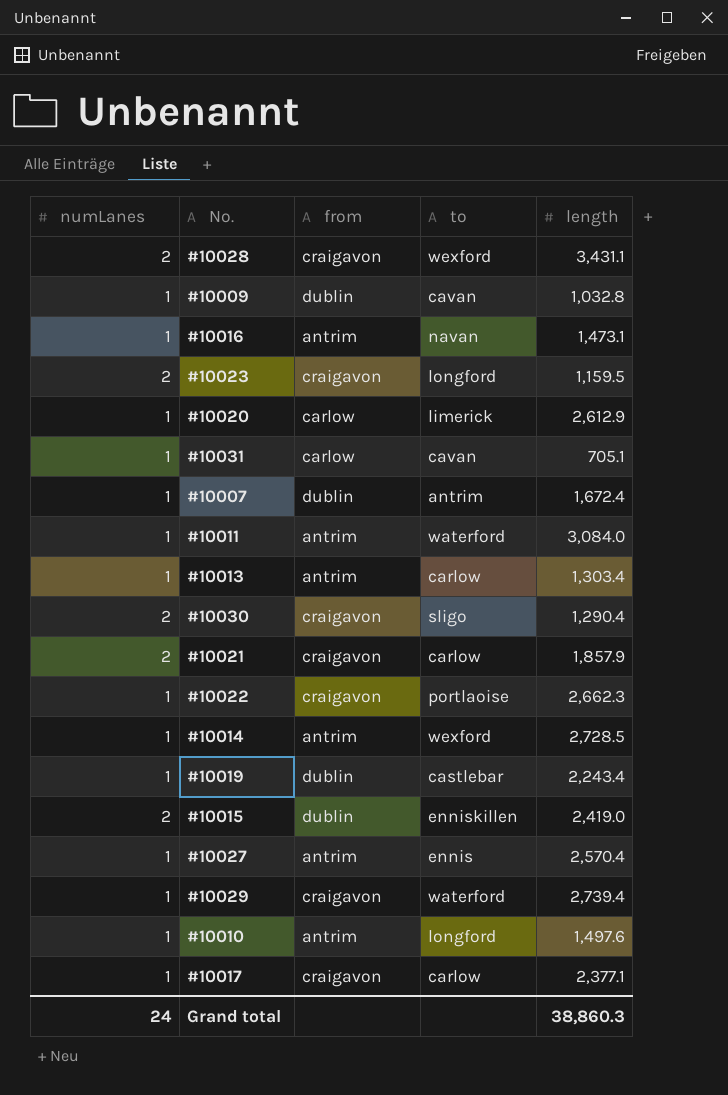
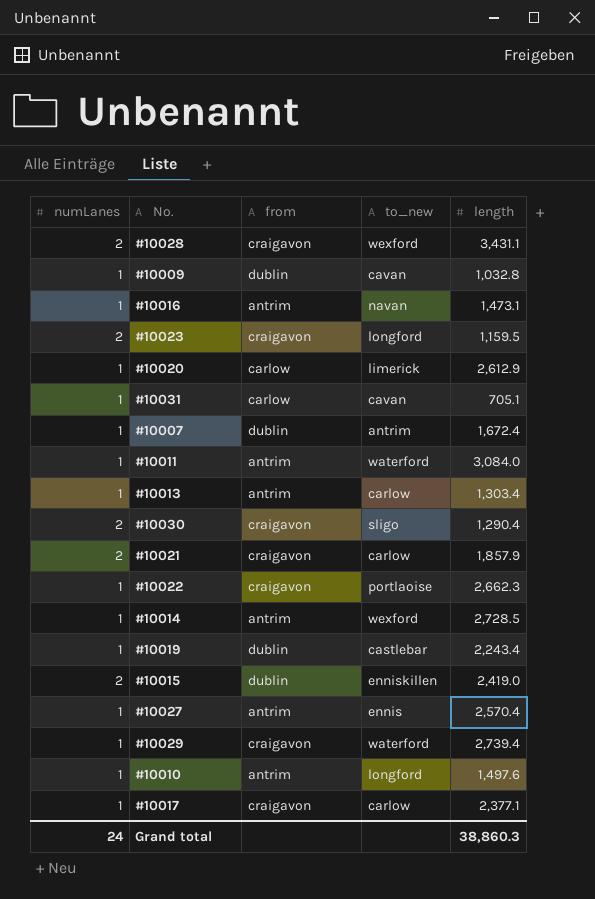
column name: to -> to_new

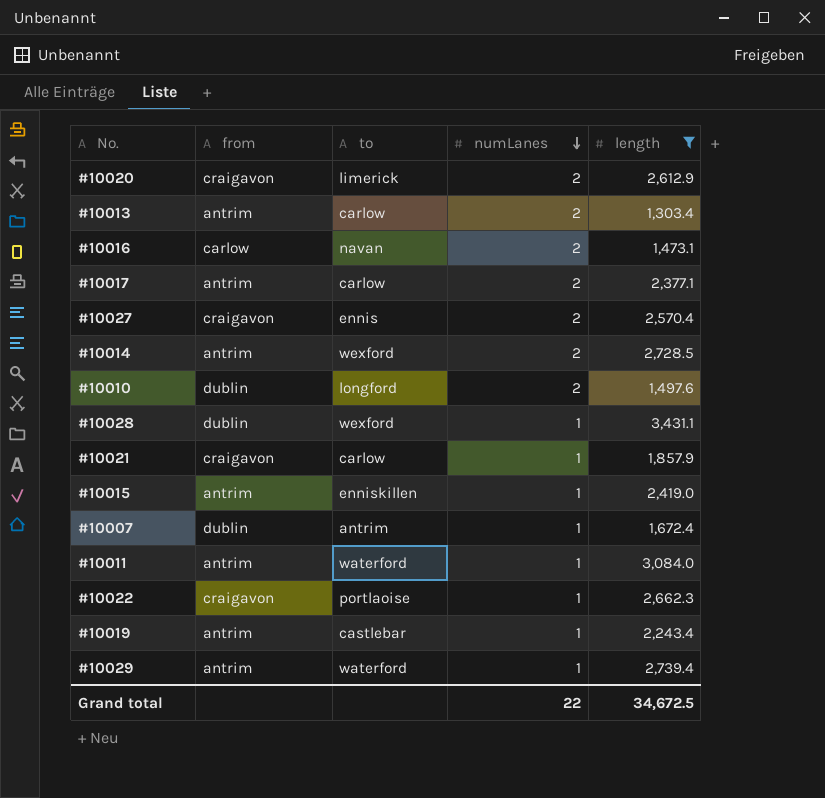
filter: none -> length >= 1,303.4
row order: none -> numLanes descending
column name: to_new -> to
column numLanes | position: 1 -> 4
#10020 | from: carlow -> craigavon
#10020 | numLanes: 1 -> 2
#10013 | numLanes: 1 -> 2
#10016 | from: antrim -> carlow
#10016 | numLanes: 1 -> 2
#10017 | from: craigavon -> antrim
#10017 | numLanes: 1 -> 2
#10027 | from: antrim -> craigavon
#10027 | numLanes: 1 -> 2
#10014 | numLanes: 1 -> 2
#10010 | from: antrim -> dublin
#10010 | numLanes: 1 -> 2
#10028 | from: craigavon -> dublin
#10028 | numLanes: 2 -> 1
#10021 | numLanes: 2 -> 1
#10015 | from: dublin -> antrim
#10015 | numLanes: 2 -> 1
#10019 | from: dublin -> antrim
#10029 | from: craigavon -> antrim
Grand total | numLanes: 24 -> 22
Grand total | length: 38,860.3 -> 34,672.5

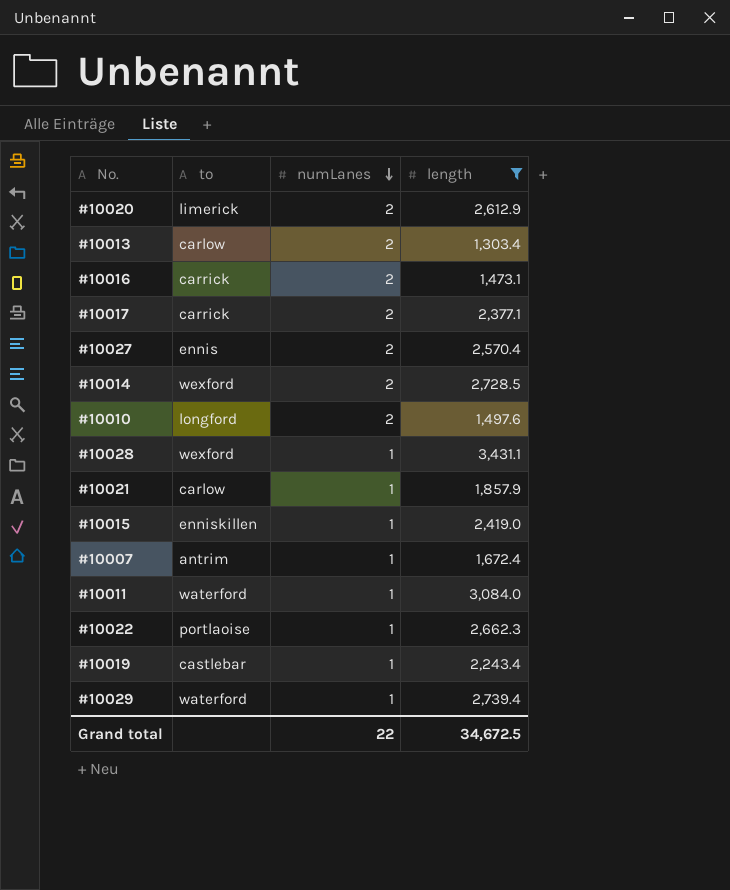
column from | position: 2 -> none
#10016 | to: navan -> carrick
#10017 | to: carlow -> carrick

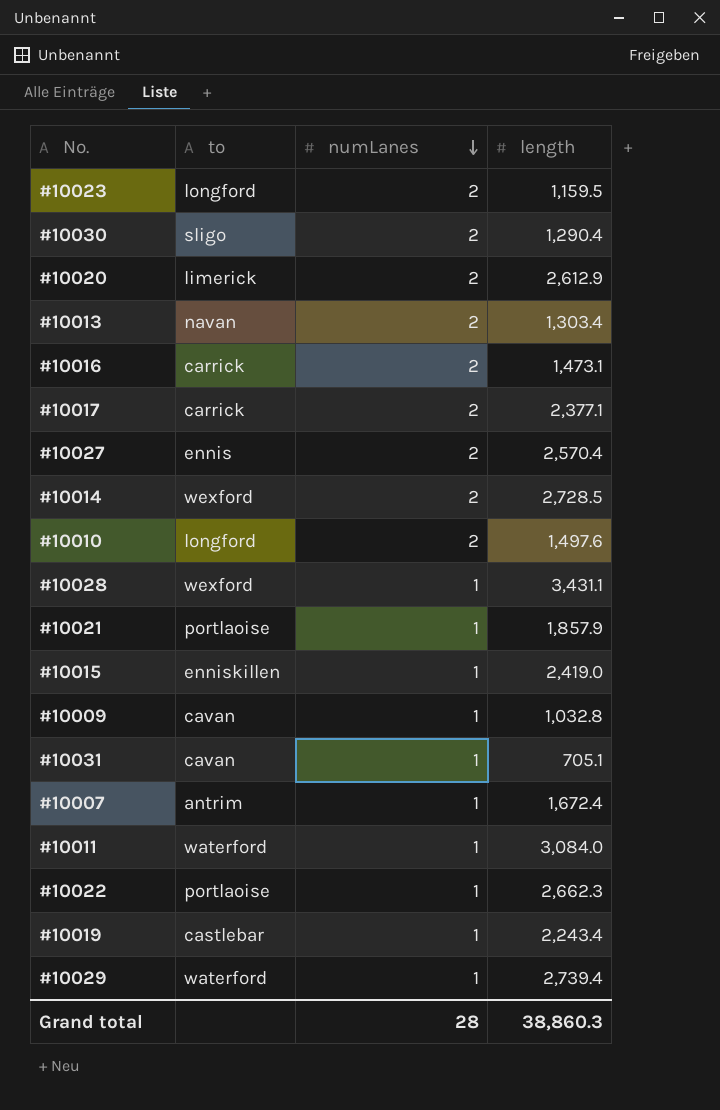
filter: length >= 1,303.4 -> none
#10013 | to: carlow -> navan
#10021 | to: carlow -> portlaoise
Grand total | numLanes: 22 -> 28
Grand total | length: 34,672.5 -> 38,860.3

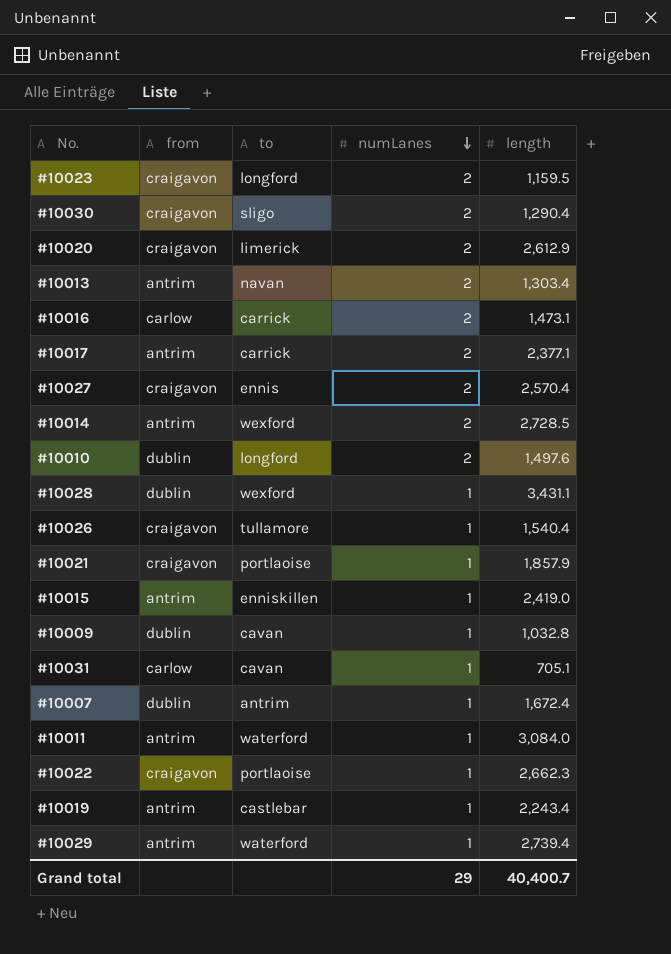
column from | position: none -> 2
row #10026: none -> craigavon | tullamore | 1 | 1,540.4
Grand total | numLanes: 28 -> 29
Grand total | length: 38,860.3 -> 40,400.7

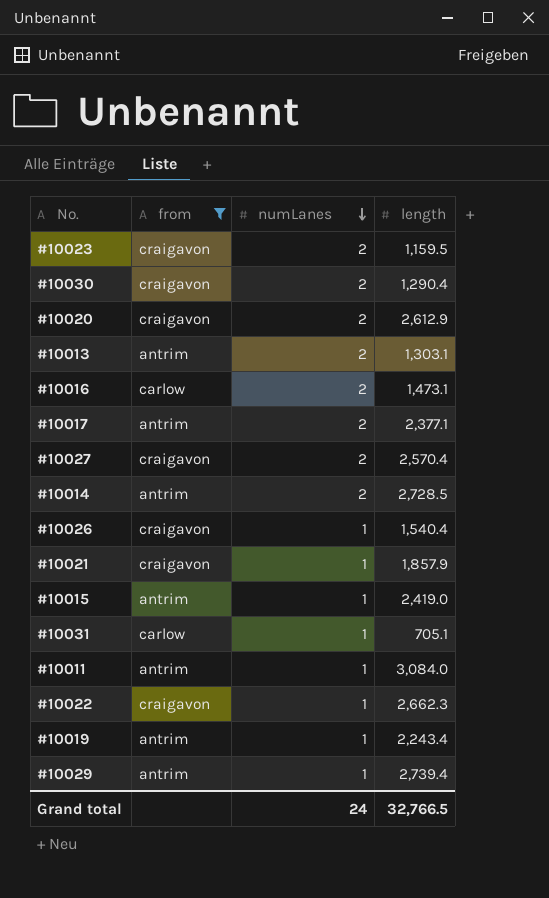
filter: none -> from != dublin
column to | position: 3 -> none
#10013 | length: 1,303.4 -> 1,303.1
Grand total | numLanes: 29 -> 24
Grand total | length: 40,400.7 -> 32,766.5

